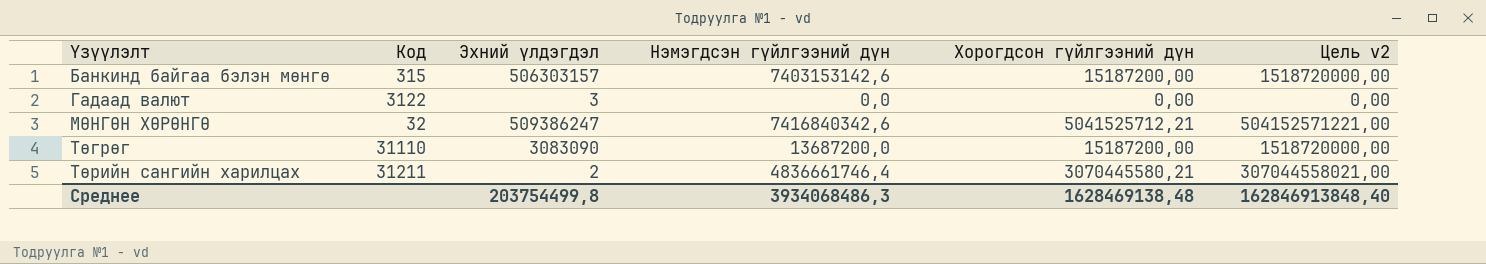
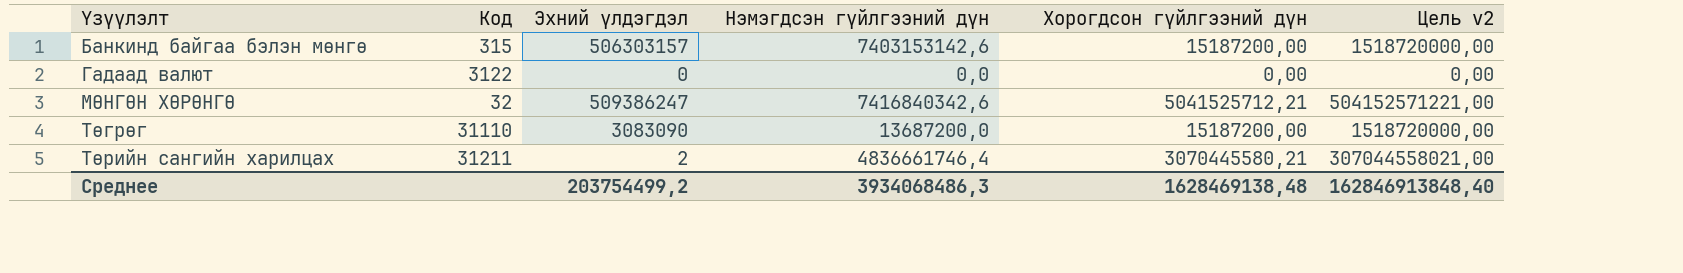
Гадаад валют | Эхний үлдэгдэл: 3 -> 0
Среднее | Эхний үлдэгдэл: 203754499,8 -> 203754499,2

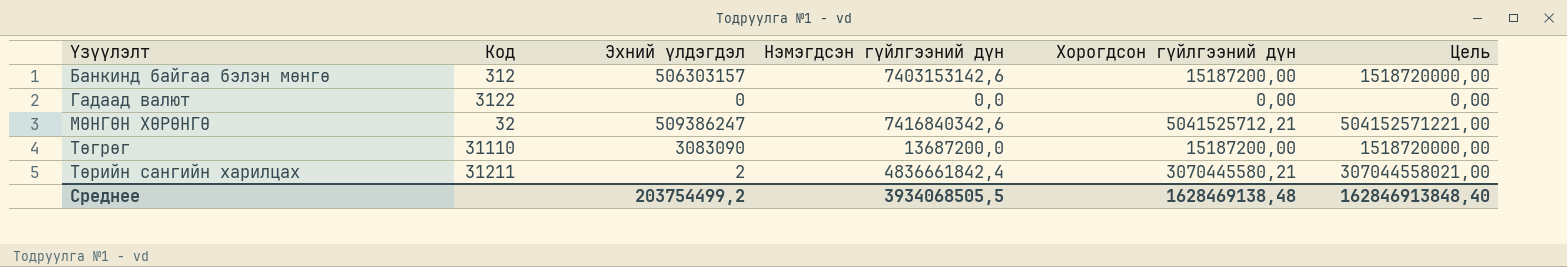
column name: Цель v2 -> Цель
Банкинд байгаа бэлэн мөнгө | Код: 315 -> 312
Төрийн сангийн харилцах | Нэмэгдсэн гүйлгээний дүн: 4836661746,4 -> 4836661842,4
Среднее | Нэмэгдсэн гүйлгээний дүн: 3934068486,3 -> 3934068505,5

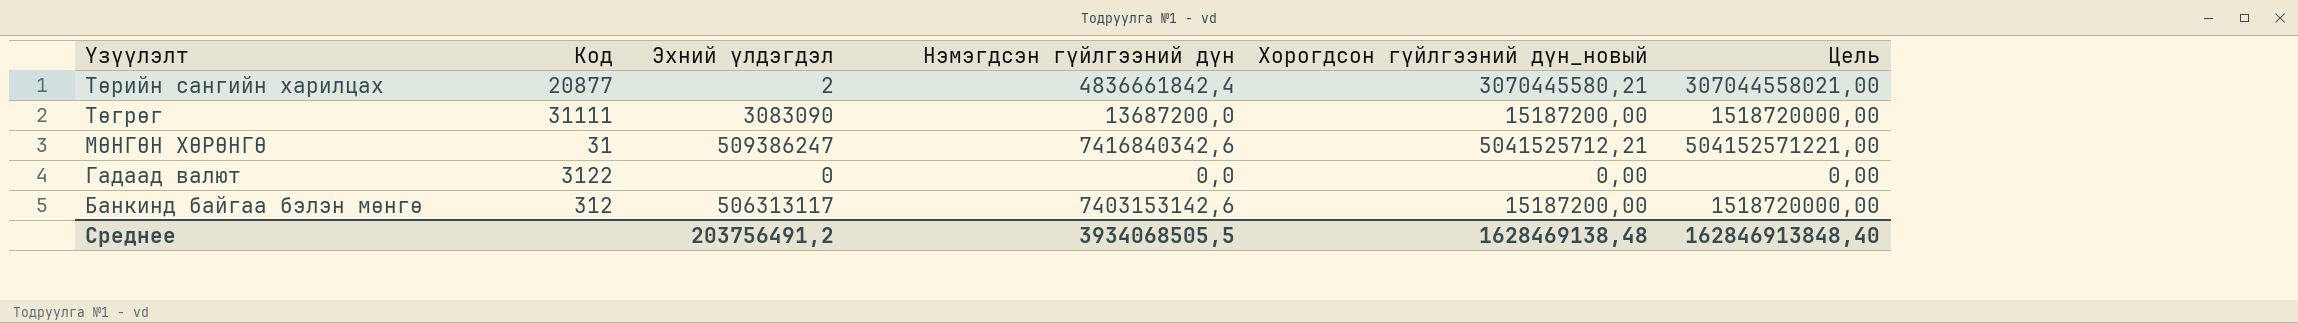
row order: Үзүүлэлт ascending -> Үзүүлэлт descending
column name: Хорогдсон гүйлгээний дүн -> Хорогдсон гүйлгээний дүн_новый
Төрийн сангийн харилцах | Код: 31211 -> 20877
Төгрөг | Код: 31110 -> 31111
МӨНГӨН ХӨРӨНГӨ | Код: 32 -> 31
Банкинд байгаа бэлэн мөнгө | Эхний үлдэгдэл: 506303157 -> 506313117
Среднее | Эхний үлдэгдэл: 203754499,2 -> 203756491,2

